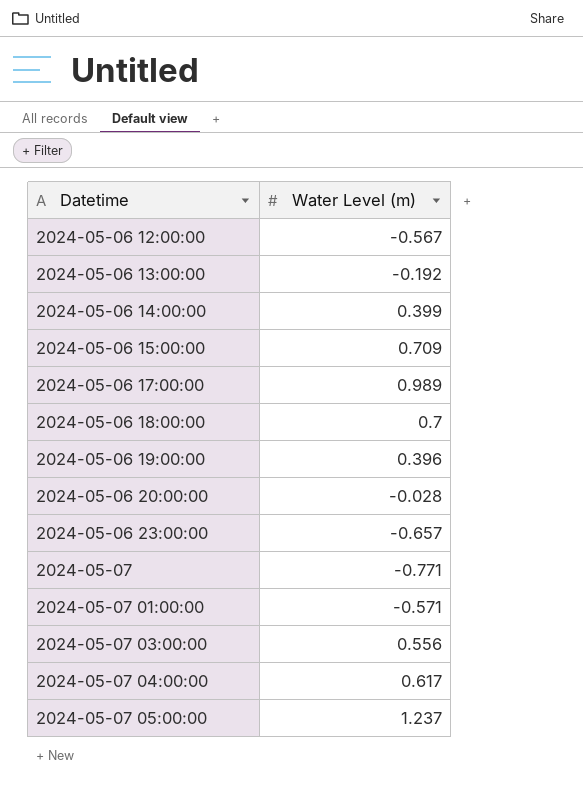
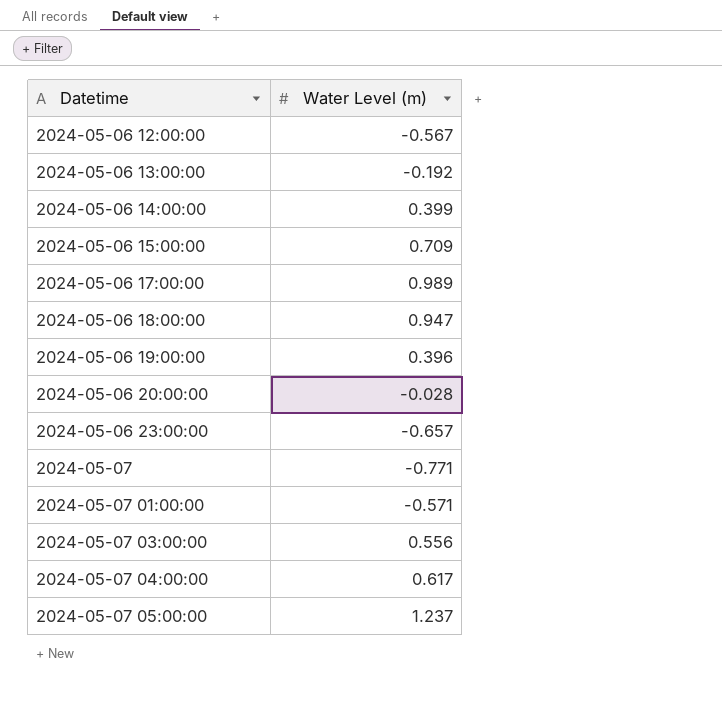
2024-05-06 18:00:00 | Water Level (m): 0.7 -> 0.947

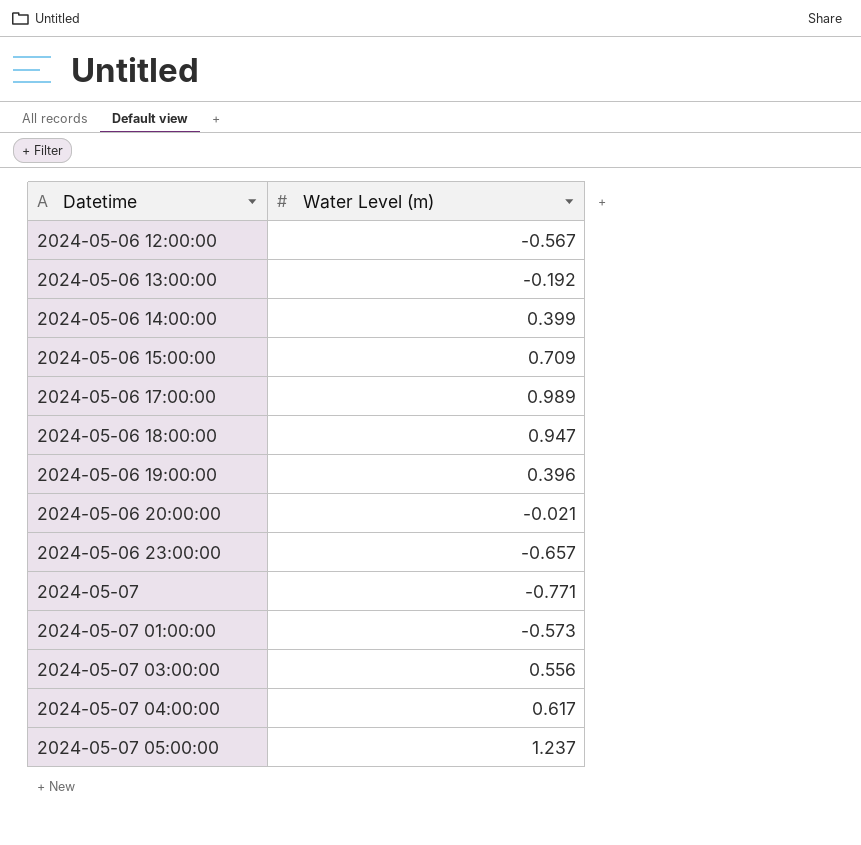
2024-05-06 20:00:00 | Water Level (m): -0.028 -> -0.021
2024-05-07 01:00:00 | Water Level (m): -0.571 -> -0.573

